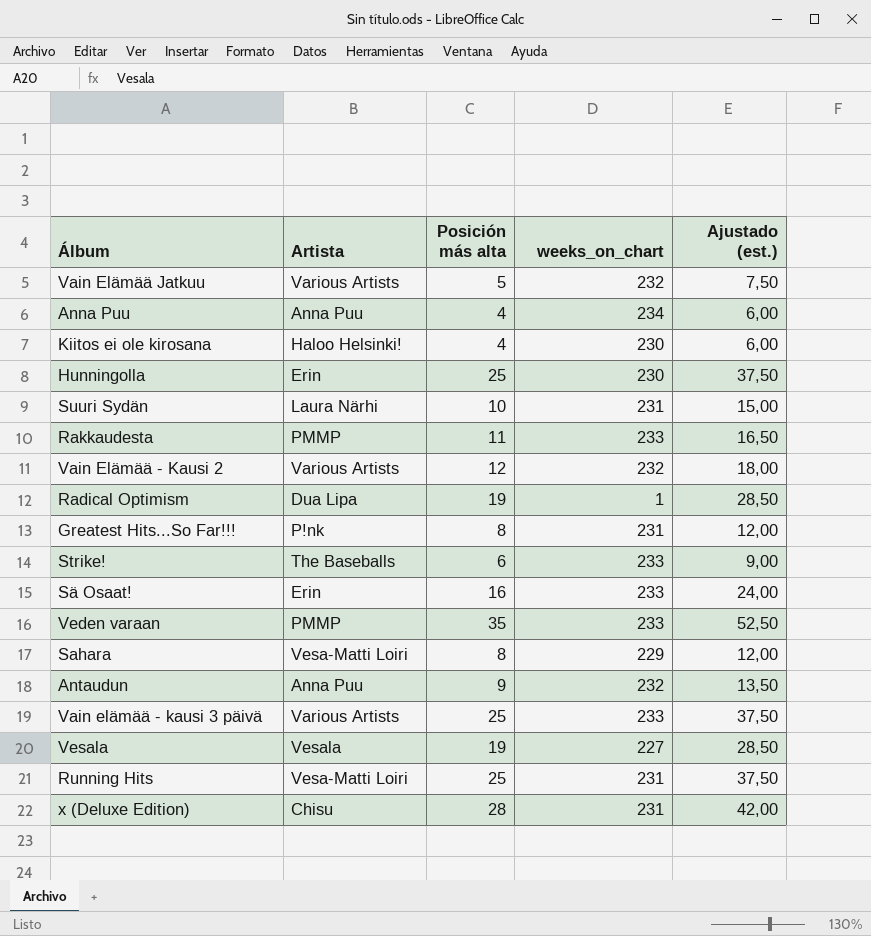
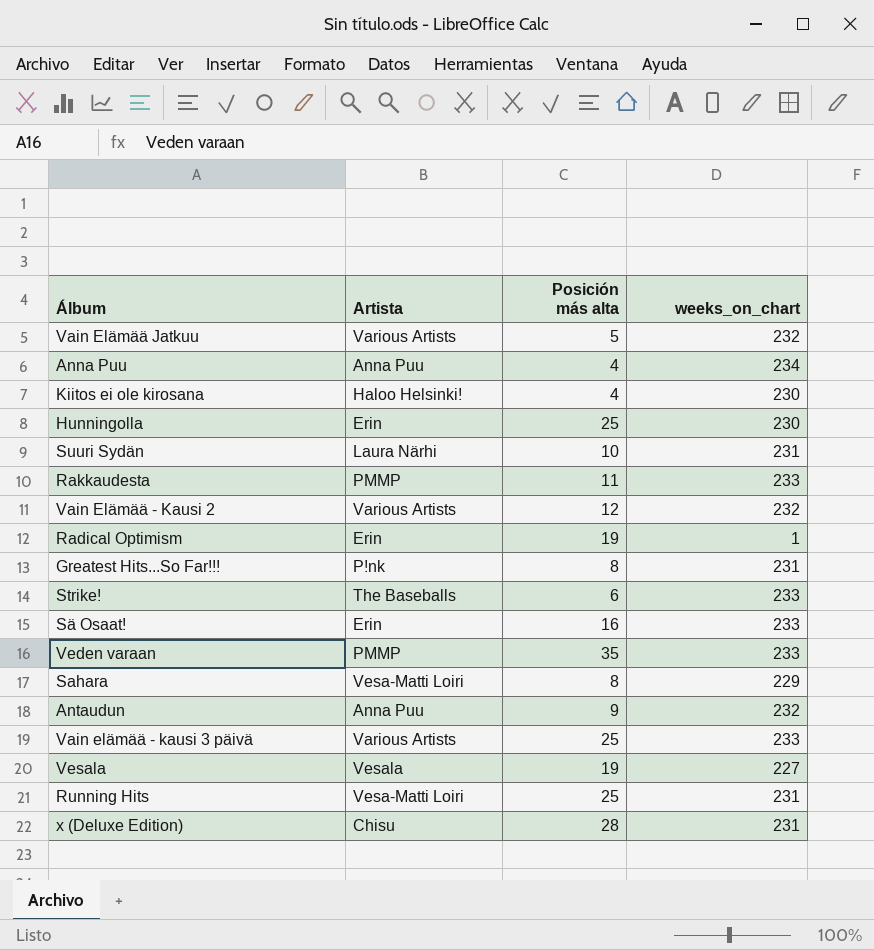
column Ajustado (est.) | formula: [Posición más alta] * 1,5 -> none
Radical Optimism | Artista: Dua Lipa -> Erin

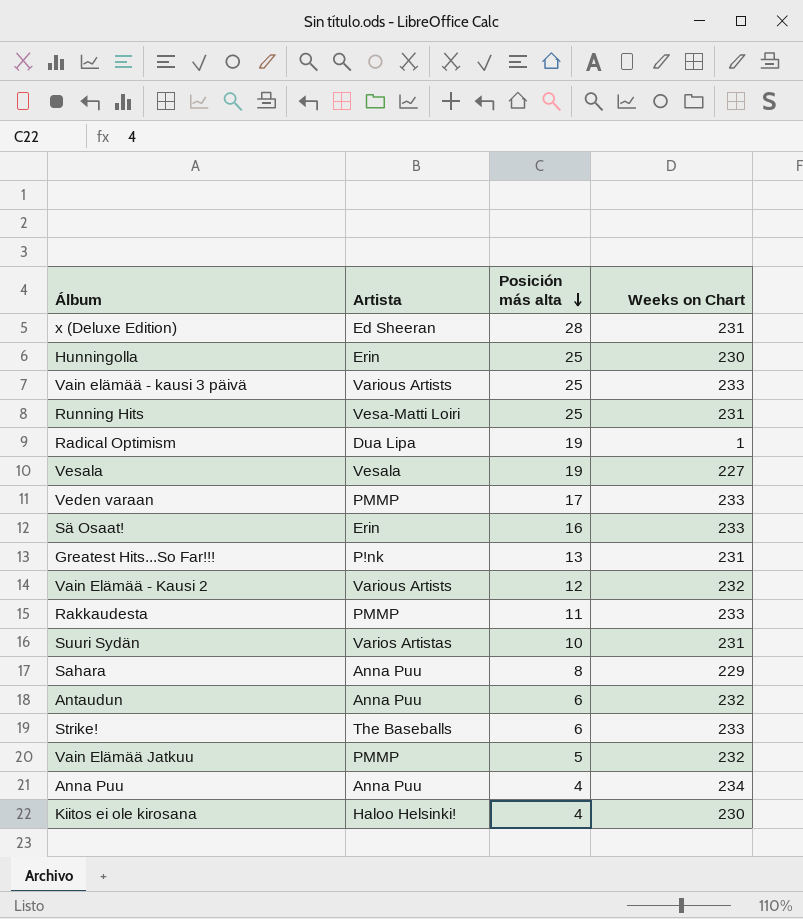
row order: none -> Posición más alta descending
column name: weeks_on_chart -> Weeks on Chart
x (Deluxe Edition) | Artista: Chisu -> Ed Sheeran
Radical Optimism | Artista: Erin -> Dua Lipa
Veden varaan | Posición más alta: 35 -> 17
Greatest Hits...So Far!!! | Posición más alta: 8 -> 13
Suuri Sydän | Artista: Laura Närhi -> Varios Artistas
Sahara | Artista: Vesa-Matti Loiri -> Anna Puu
Antaudun | Posición más alta: 9 -> 6
Vain Elämää Jatkuu | Artista: Various Artists -> PMMP

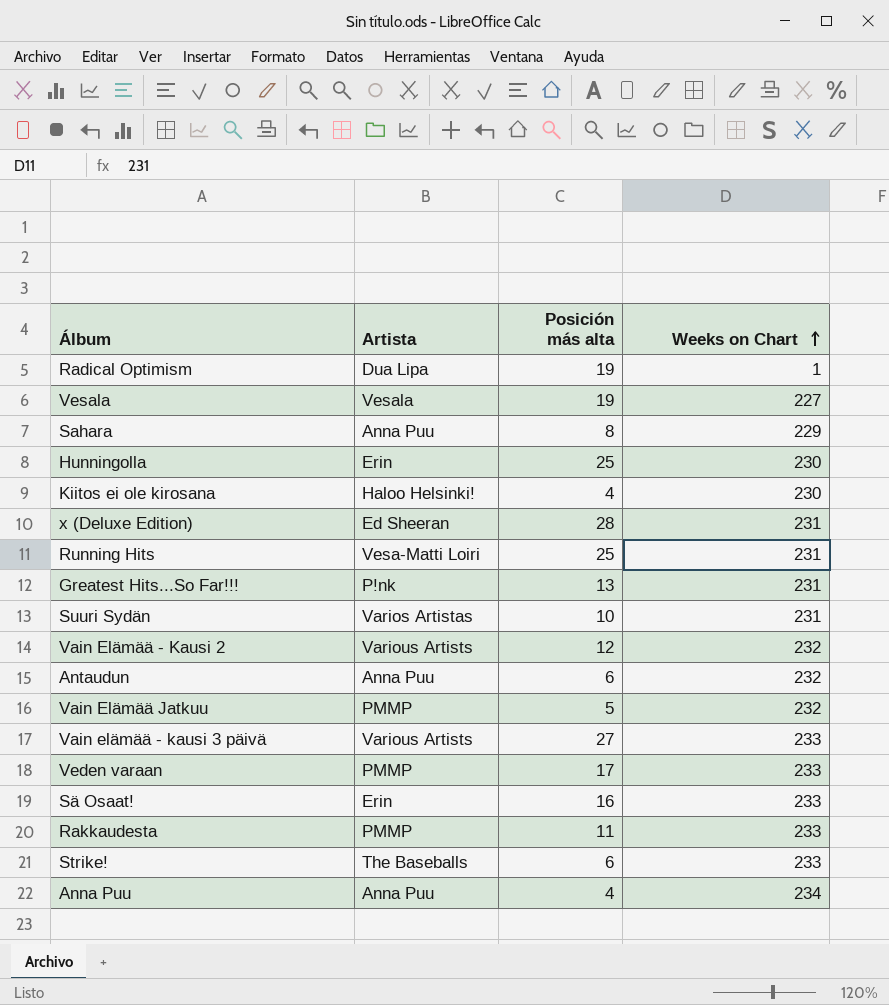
row order: Posición más alta descending -> Weeks on Chart ascending
Vain elämää - kausi 3 päivä | Posición más alta: 25 -> 27

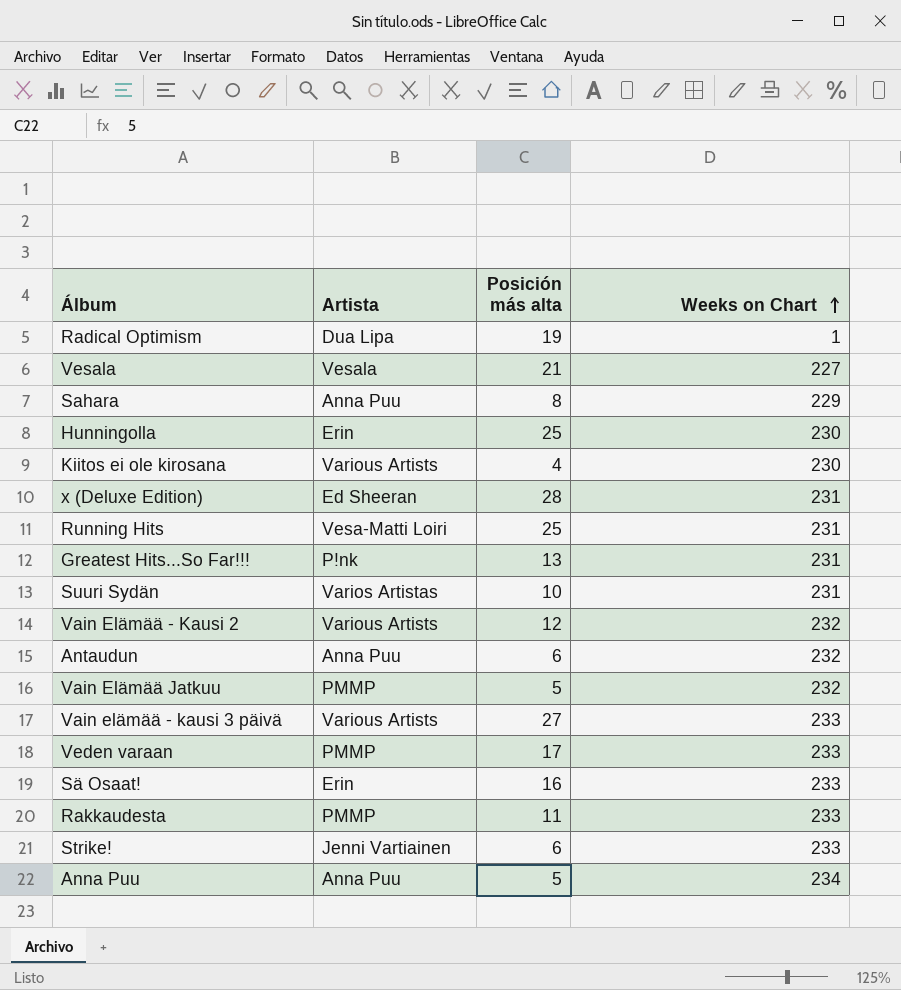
Vesala | Posición más alta: 19 -> 21
Kiitos ei ole kirosana | Artista: Haloo Helsinki! -> Various Artists
Strike! | Artista: The Baseballs -> Jenni Vartiainen
Anna Puu | Posición más alta: 4 -> 5

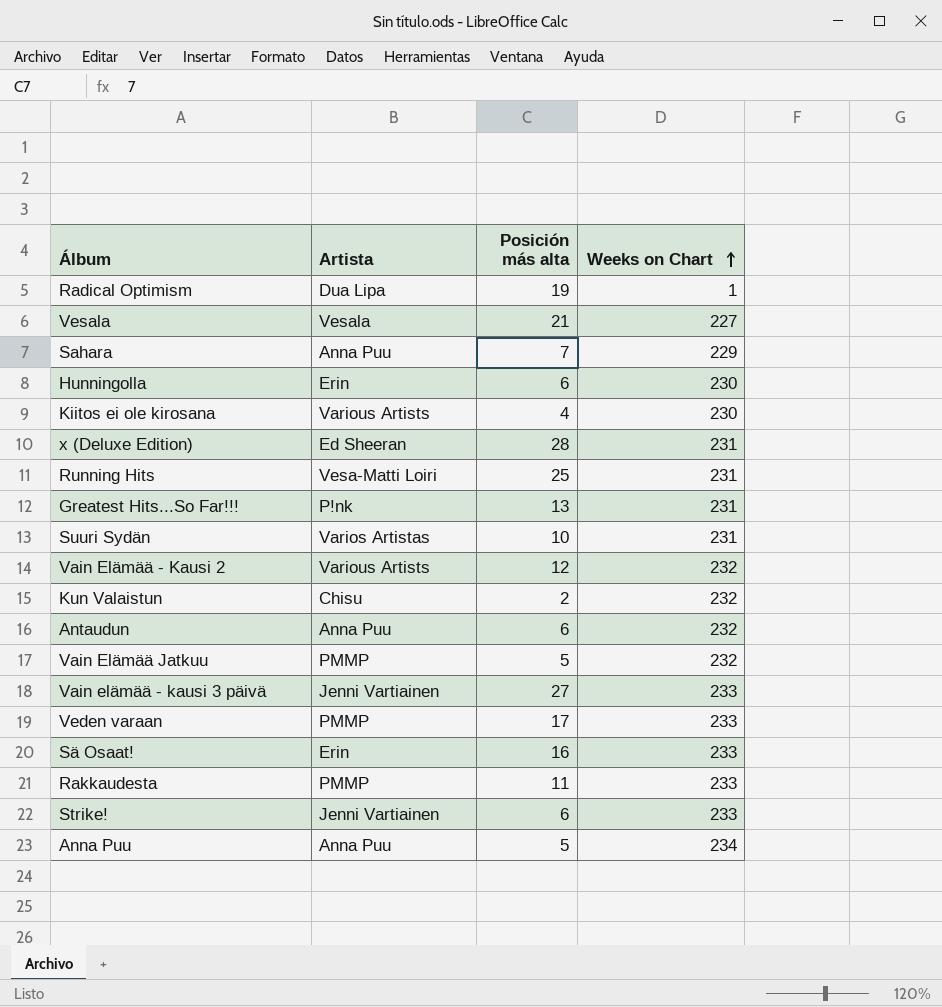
Sahara | Posición más alta: 8 -> 7
Hunningolla | Posición más alta: 25 -> 6
row Kun Valaistun: none -> Chisu | 2 | 232
Vain elämää - kausi 3 päivä | Artista: Various Artists -> Jenni Vartiainen

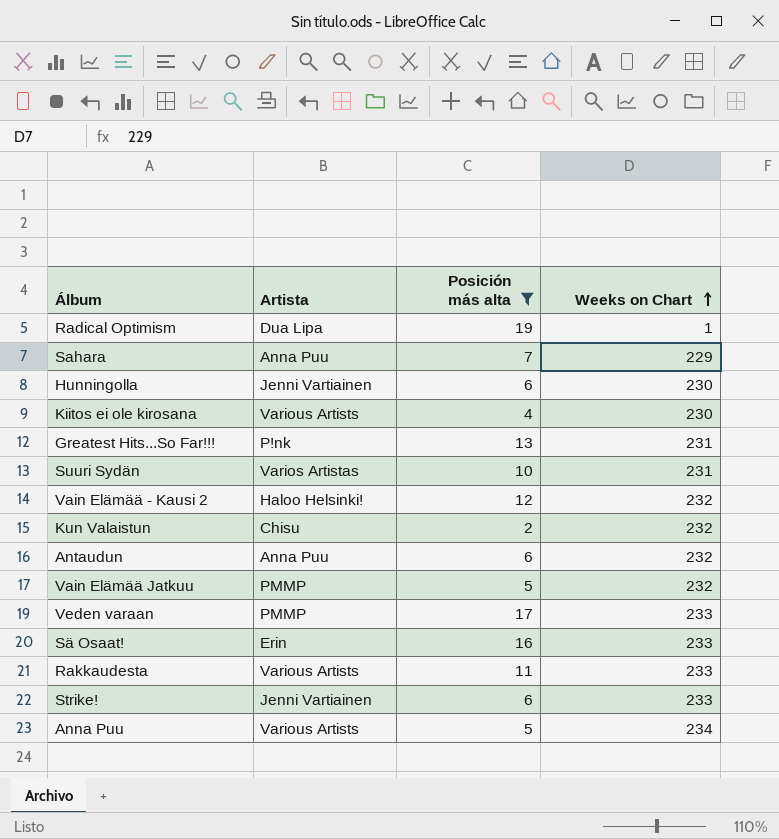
filter: none -> Posición más alta <= 19
Hunningolla | Artista: Erin -> Jenni Vartiainen
Vain Elämää - Kausi 2 | Artista: Various Artists -> Haloo Helsinki!
Rakkaudesta | Artista: PMMP -> Various Artists
Anna Puu | Artista: Anna Puu -> Various Artists

